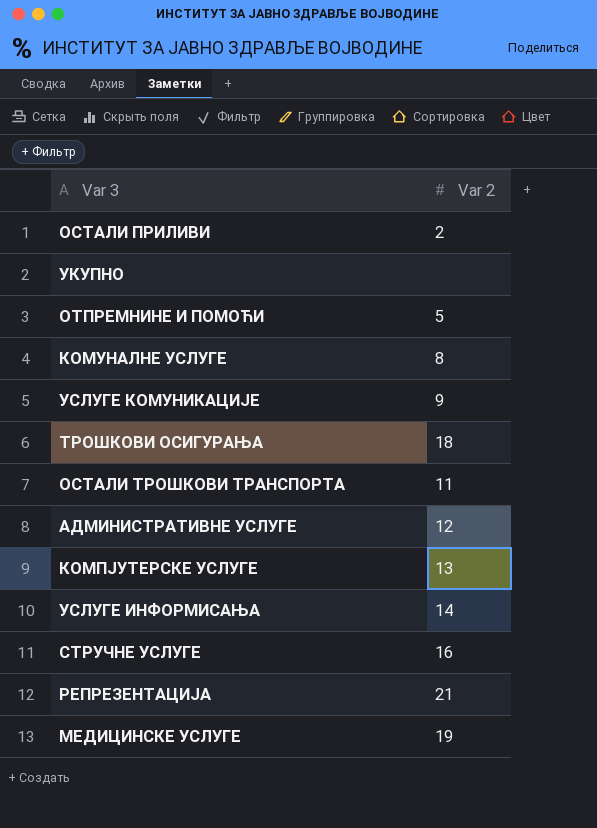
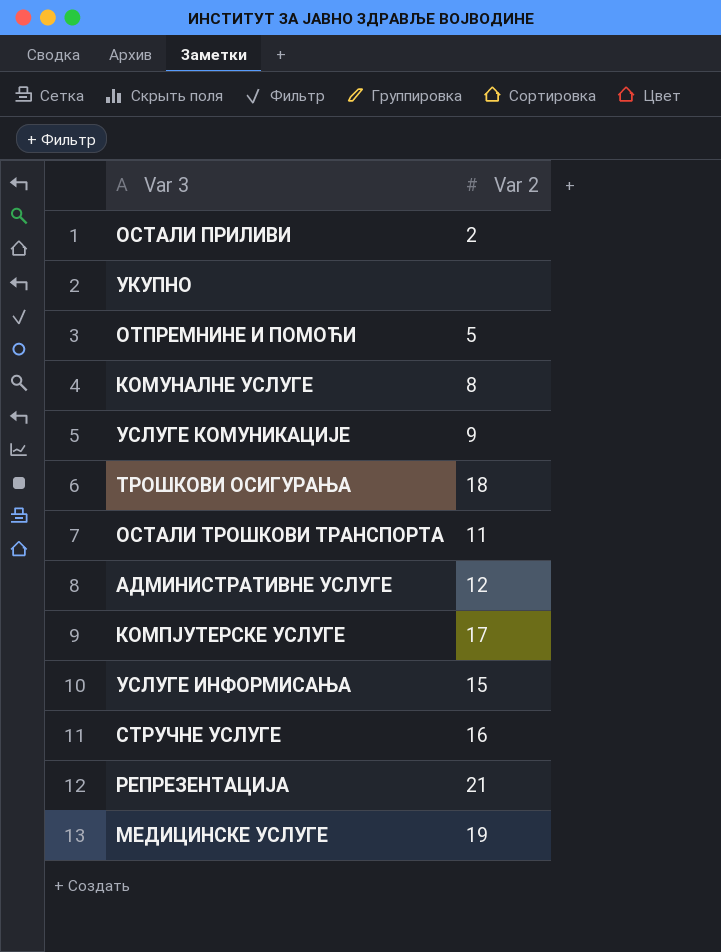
КОМПЈУТЕРСКЕ УСЛУГЕ | Var 2: 13 -> 17
УСЛУГЕ ИНФОРМИСАЊА | Var 2: 14 -> 15

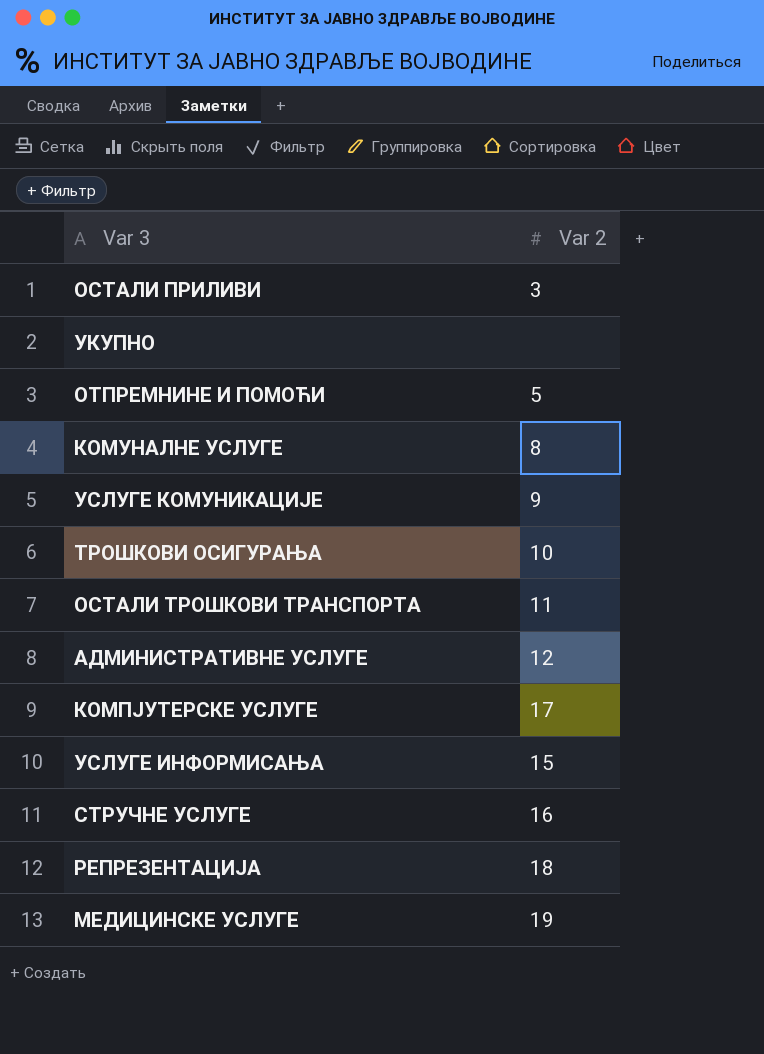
ОСТАЛИ ПРИЛИВИ | Var 2: 2 -> 3
ТРОШКОВИ ОСИГУРАЊА | Var 2: 18 -> 10
РЕПРЕЗЕНТАЦИЈА | Var 2: 21 -> 18

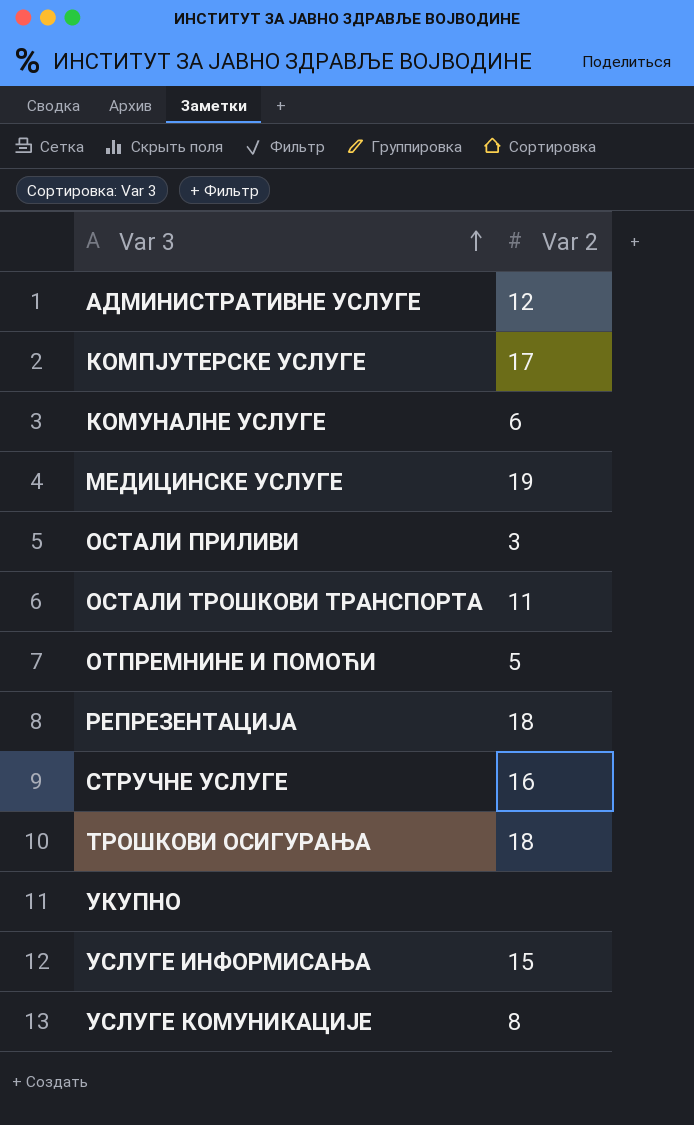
row order: none -> Var 3 ascending
КОМУНАЛНЕ УСЛУГЕ | Var 2: 8 -> 6
ТРОШКОВИ ОСИГУРАЊА | Var 2: 10 -> 18
УСЛУГЕ КОМУНИКАЦИЈЕ | Var 2: 9 -> 8

